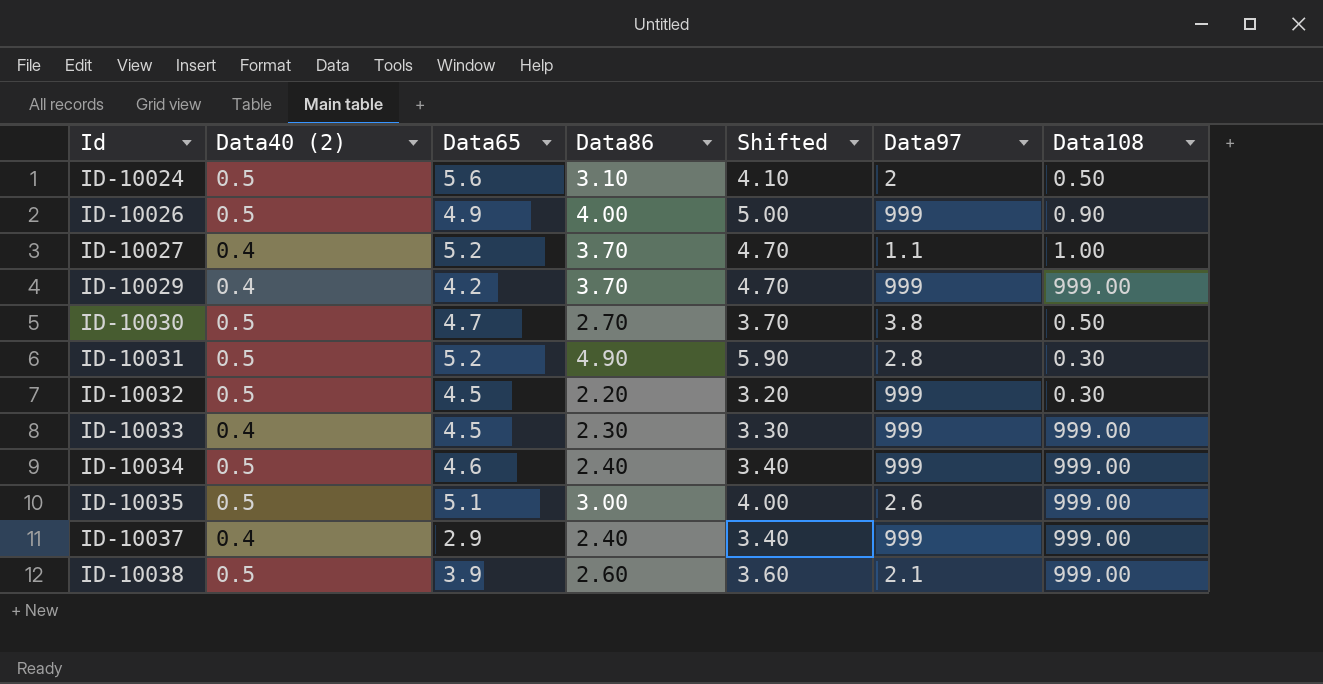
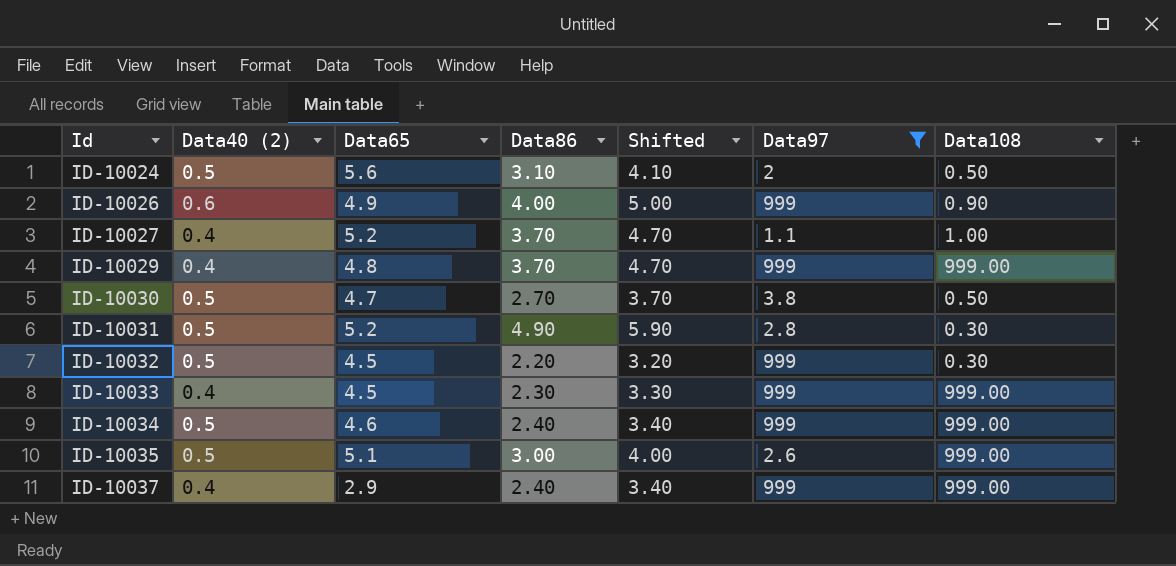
filter: none -> Data97 != 2.1
ID-10026 | Data40 (2): 0.5 -> 0.6
ID-10029 | Data65: 4.2 -> 4.8

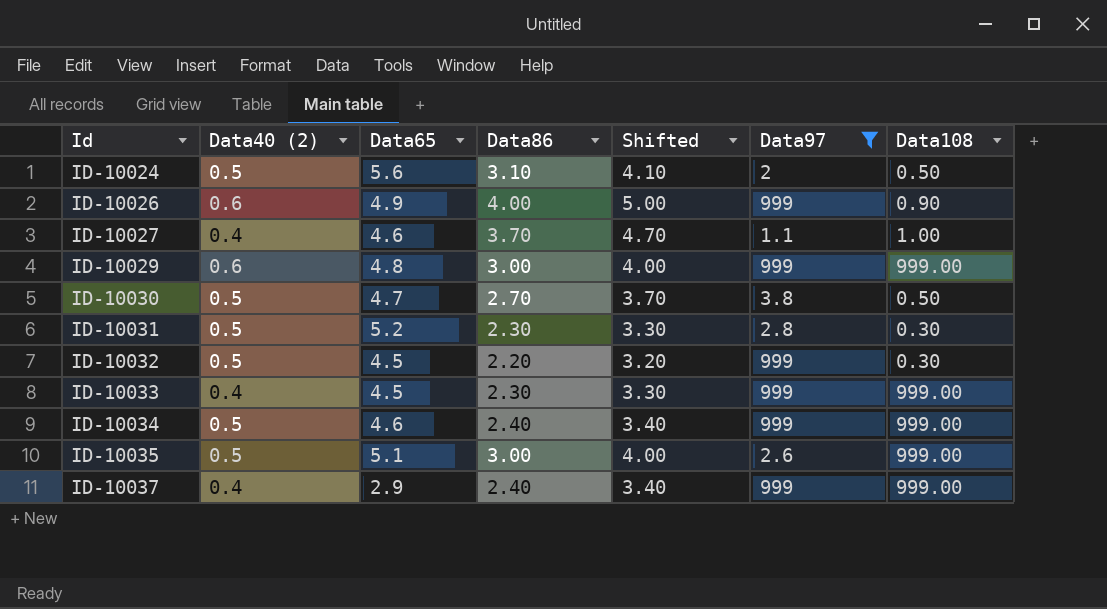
ID-10027 | Data65: 5.2 -> 4.6
ID-10029 | Data40 (2): 0.4 -> 0.6
ID-10029 | Data86: 3.70 -> 3.00
ID-10029 | Shifted: 4.70 -> 4.00
ID-10031 | Data86: 4.90 -> 2.30
ID-10031 | Shifted: 5.90 -> 3.30

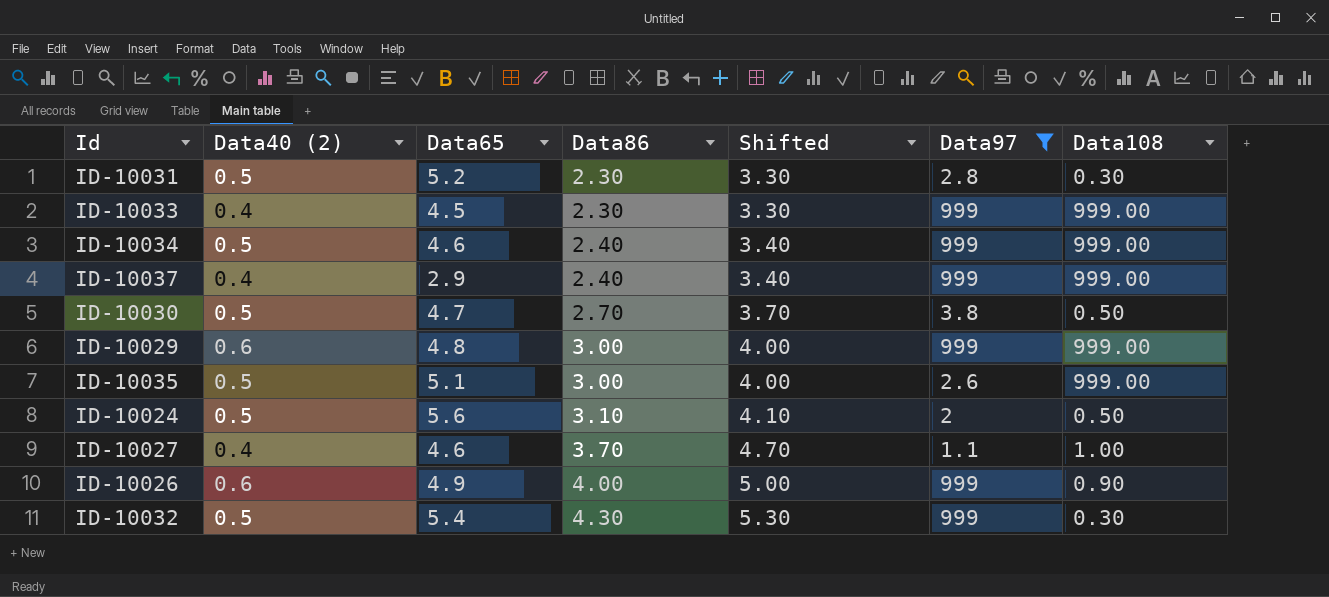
row order: Id ascending -> Data86 ascending
ID-10032 | Data65: 4.5 -> 5.4
ID-10032 | Data86: 2.20 -> 4.30
ID-10032 | Shifted: 3.20 -> 5.30

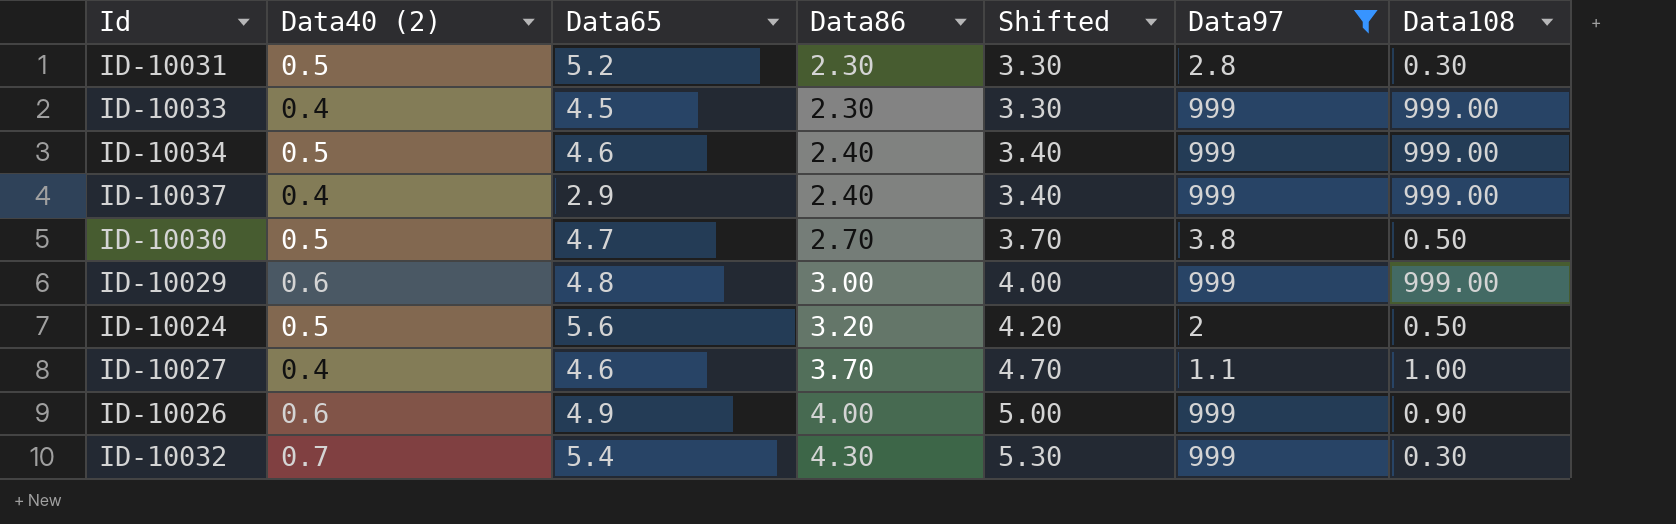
row ID-10035: 0.5 | 5.1 | 3.00 | 4.00 | 2.6 | 999.00 -> none
ID-10024 | Data86: 3.10 -> 3.20
ID-10024 | Shifted: 4.10 -> 4.20
ID-10032 | Data40 (2): 0.5 -> 0.7

